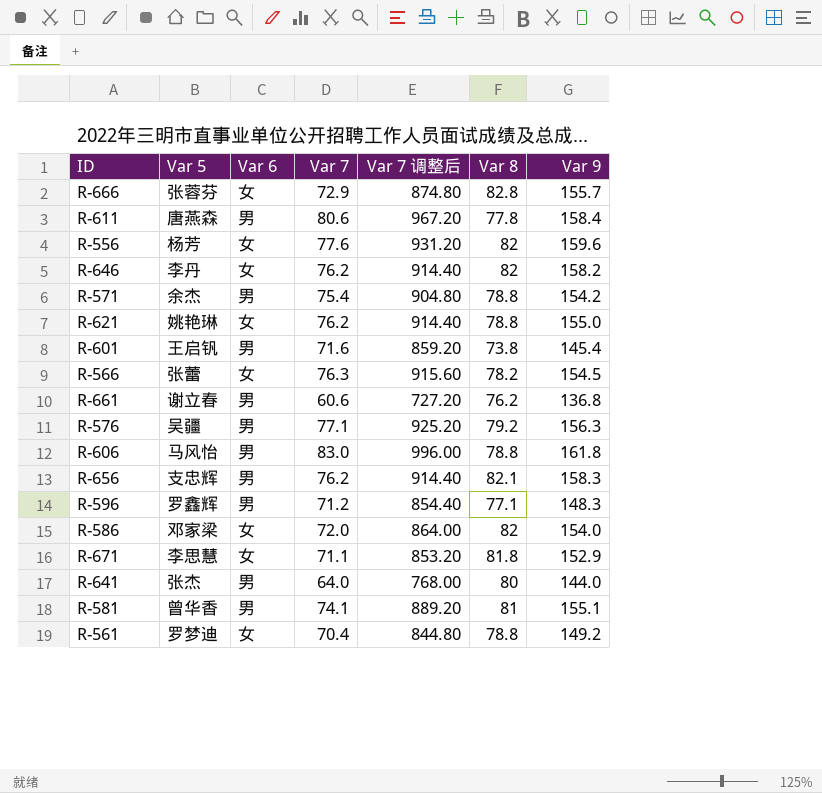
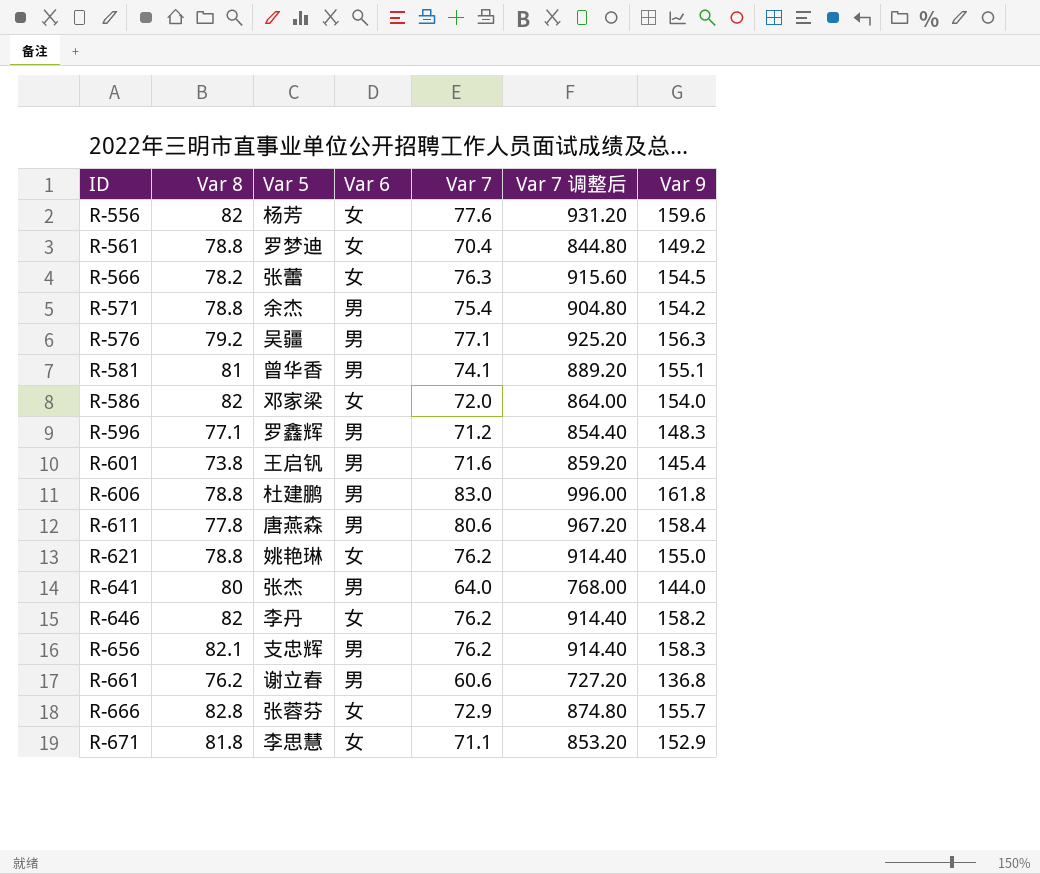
row order: none -> ID ascending
column Var 8 | position: 6 -> 2
R-606 | Var 5: 马风怡 -> 杜建鹏

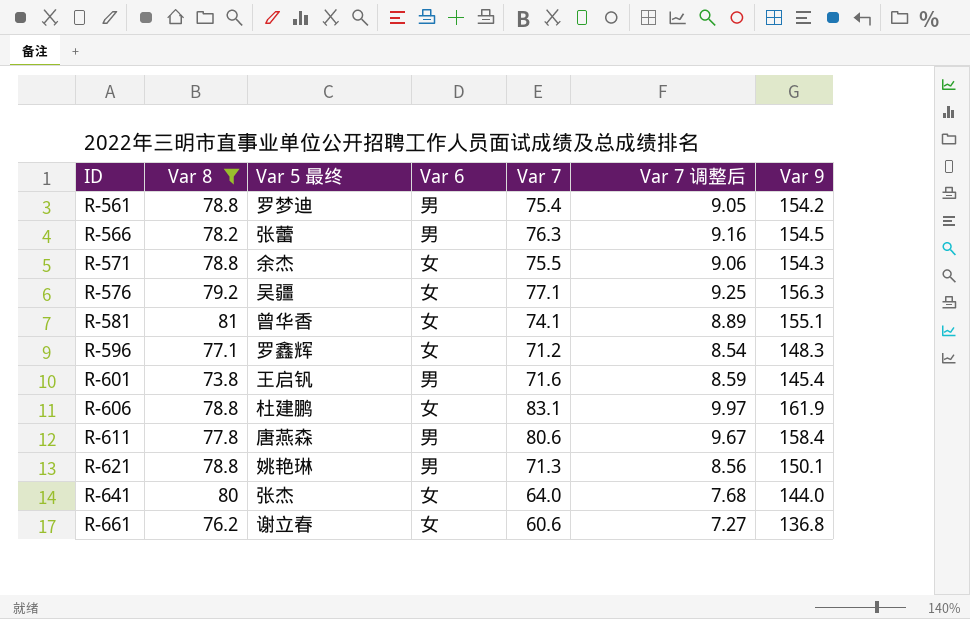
filter: none -> Var 8 <= 81
column name: Var 5 -> Var 5 最终
column Var 7 调整后 | formula: [Var 7] * 12 -> [Var 7] * 0.12
R-561 | Var 6: 女 -> 男
R-561 | Var 7: 70.4 -> 75.4
R-561 | Var 9: 149.2 -> 154.2
R-566 | Var 6: 女 -> 男
R-571 | Var 6: 男 -> 女
R-571 | Var 7: 75.4 -> 75.5
R-571 | Var 9: 154.2 -> 154.3
R-576 | Var 6: 男 -> 女
R-581 | Var 6: 男 -> 女
R-596 | Var 6: 男 -> 女
R-606 | Var 6: 男 -> 女
R-606 | Var 7: 83.0 -> 83.1
R-606 | Var 9: 161.8 -> 161.9
R-621 | Var 6: 女 -> 男
R-621 | Var 7: 76.2 -> 71.3
R-621 | Var 9: 155.0 -> 150.1
R-641 | Var 6: 男 -> 女
R-661 | Var 6: 男 -> 女

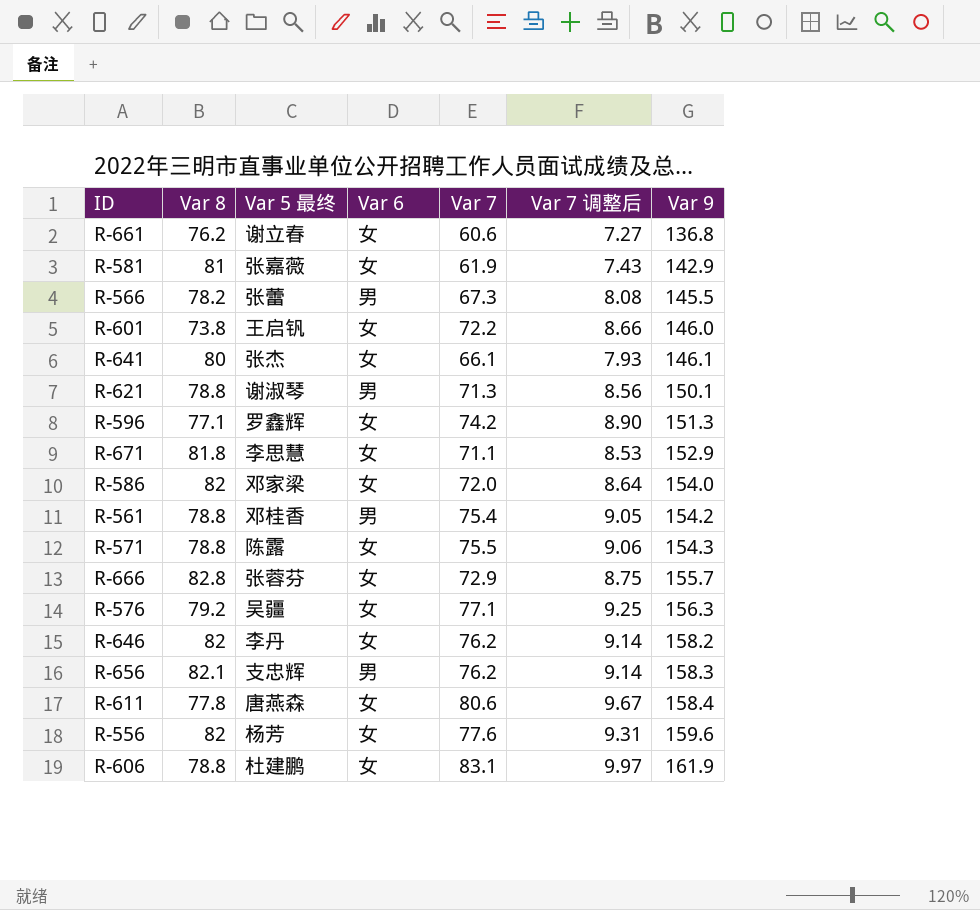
filter: Var 8 <= 81 -> none
row order: ID ascending -> Var 9 ascending
R-581 | Var 5 最终: 曾华香 -> 张嘉薇
R-581 | Var 7: 74.1 -> 61.9
R-581 | Var 7 调整后: 8.89 -> 7.43
R-581 | Var 9: 155.1 -> 142.9
R-566 | Var 7: 76.3 -> 67.3
R-566 | Var 7 调整后: 9.16 -> 8.08
R-566 | Var 9: 154.5 -> 145.5
R-601 | Var 6: 男 -> 女
R-601 | Var 7: 71.6 -> 72.2
R-601 | Var 7 调整后: 8.59 -> 8.66
R-601 | Var 9: 145.4 -> 146.0
R-641 | Var 7: 64.0 -> 66.1
R-641 | Var 7 调整后: 7.68 -> 7.93
R-641 | Var 9: 144.0 -> 146.1
R-621 | Var 5 最终: 姚艳琳 -> 谢淑琴
R-596 | Var 7: 71.2 -> 74.2
R-596 | Var 7 调整后: 8.54 -> 8.90
R-596 | Var 9: 148.3 -> 151.3
R-561 | Var 5 最终: 罗梦迪 -> 邓桂香
R-571 | Var 5 最终: 余杰 -> 陈露
R-611 | Var 6: 男 -> 女

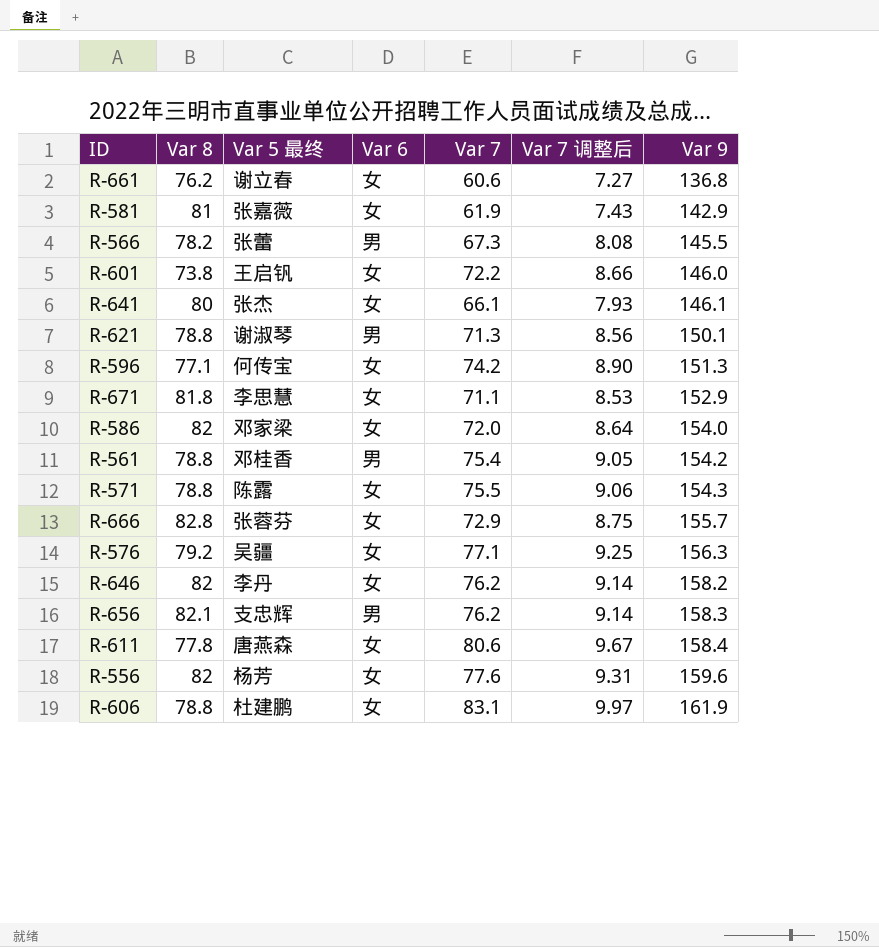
R-596 | Var 5 最终: 罗鑫辉 -> 何传宝

